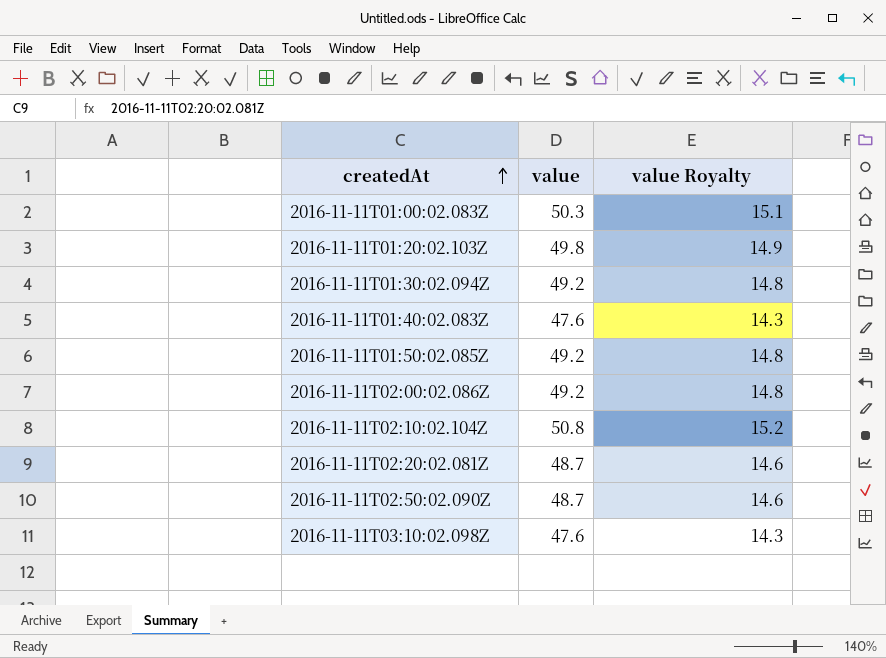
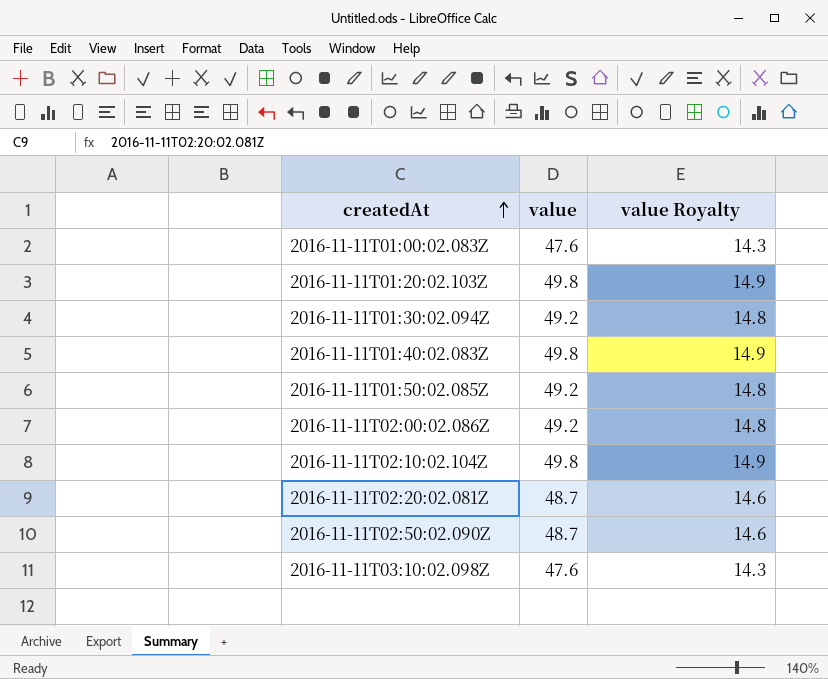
2016-11-11T01:00:02.083Z | value: 50.3 -> 47.6
2016-11-11T01:00:02.083Z | value Royalty: 15.1 -> 14.3
2016-11-11T01:40:02.083Z | value: 47.6 -> 49.8
2016-11-11T01:40:02.083Z | value Royalty: 14.3 -> 14.9
2016-11-11T02:10:02.104Z | value: 50.8 -> 49.8
2016-11-11T02:10:02.104Z | value Royalty: 15.2 -> 14.9

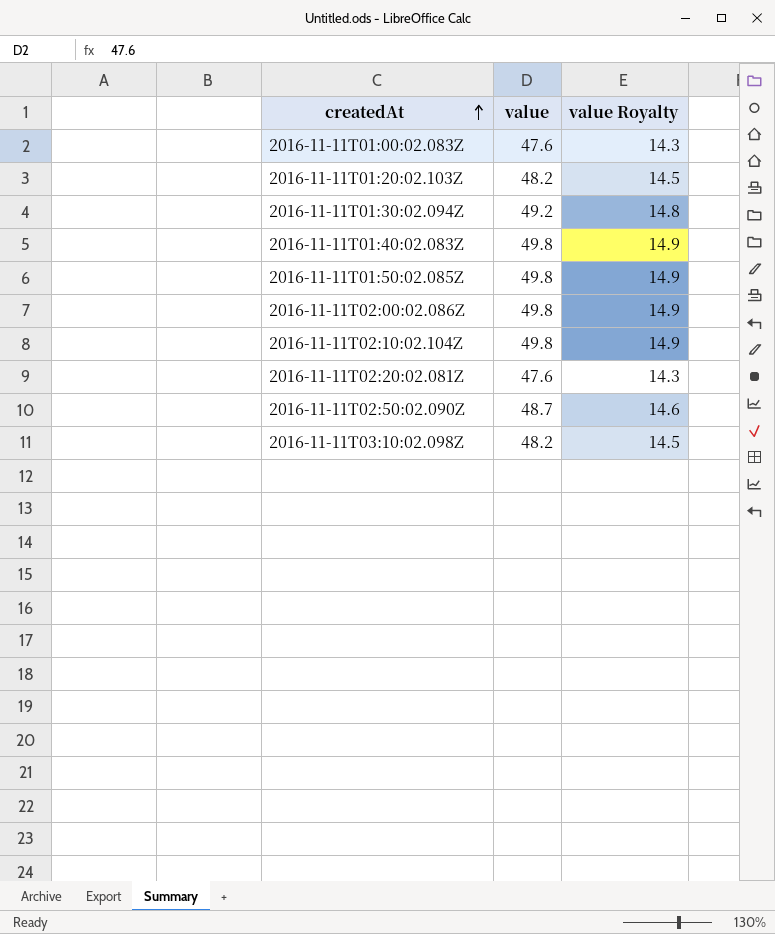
2016-11-11T01:20:02.103Z | value: 49.8 -> 48.2
2016-11-11T01:20:02.103Z | value Royalty: 14.9 -> 14.5
2016-11-11T01:50:02.085Z | value: 49.2 -> 49.8
2016-11-11T01:50:02.085Z | value Royalty: 14.8 -> 14.9
2016-11-11T02:00:02.086Z | value: 49.2 -> 49.8
2016-11-11T02:00:02.086Z | value Royalty: 14.8 -> 14.9
2016-11-11T02:20:02.081Z | value: 48.7 -> 47.6
2016-11-11T02:20:02.081Z | value Royalty: 14.6 -> 14.3
2016-11-11T03:10:02.098Z | value: 47.6 -> 48.2
2016-11-11T03:10:02.098Z | value Royalty: 14.3 -> 14.5

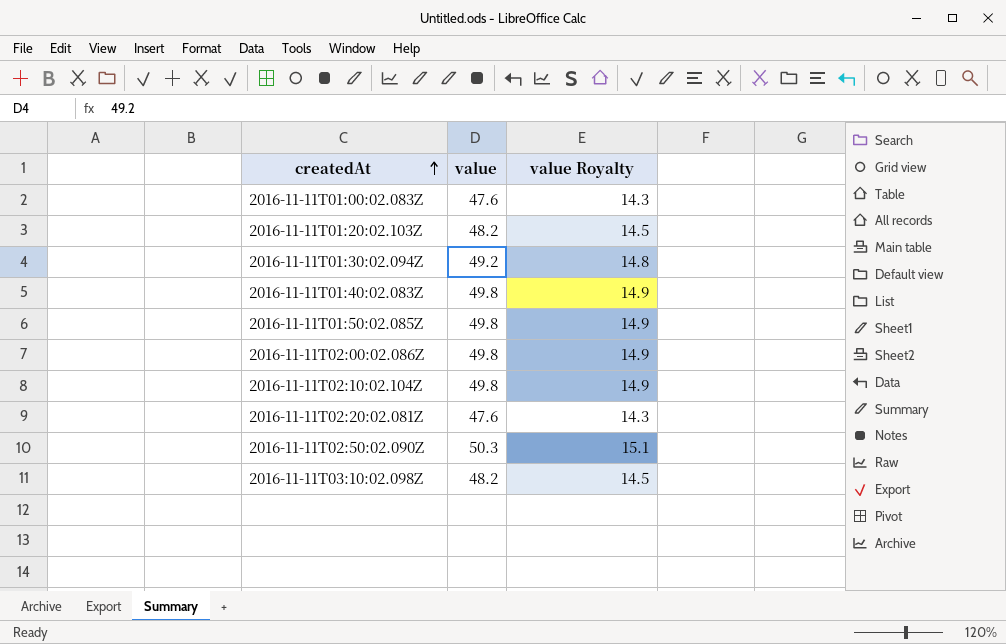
2016-11-11T02:50:02.090Z | value: 48.7 -> 50.3
2016-11-11T02:50:02.090Z | value Royalty: 14.6 -> 15.1

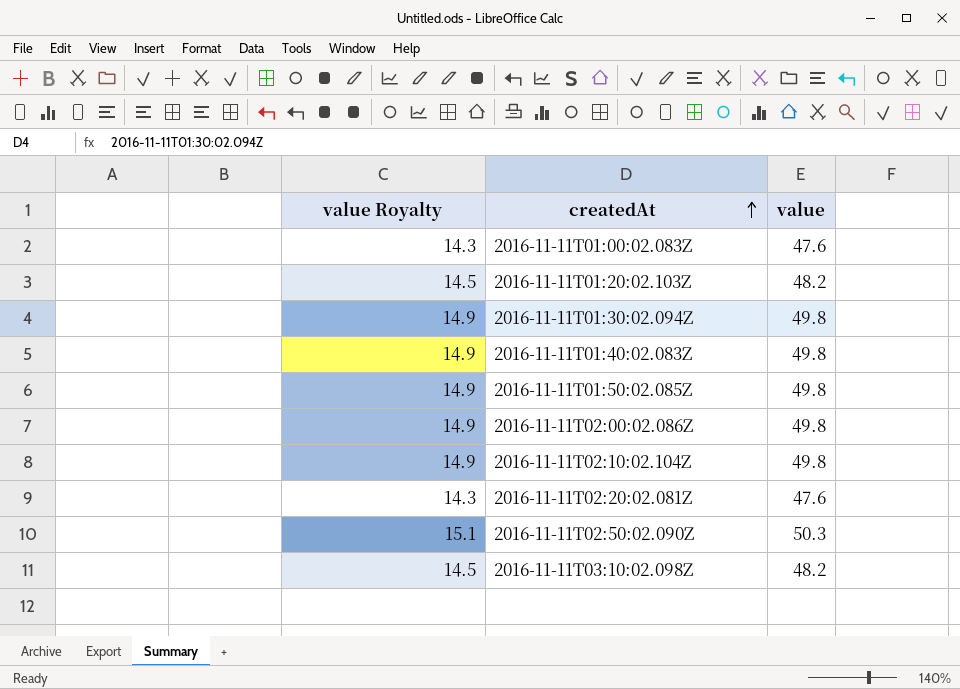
column value Royalty | position: 3 -> 1
2016-11-11T01:30:02.094Z | value Royalty: 14.8 -> 14.9
2016-11-11T01:30:02.094Z | value: 49.2 -> 49.8

